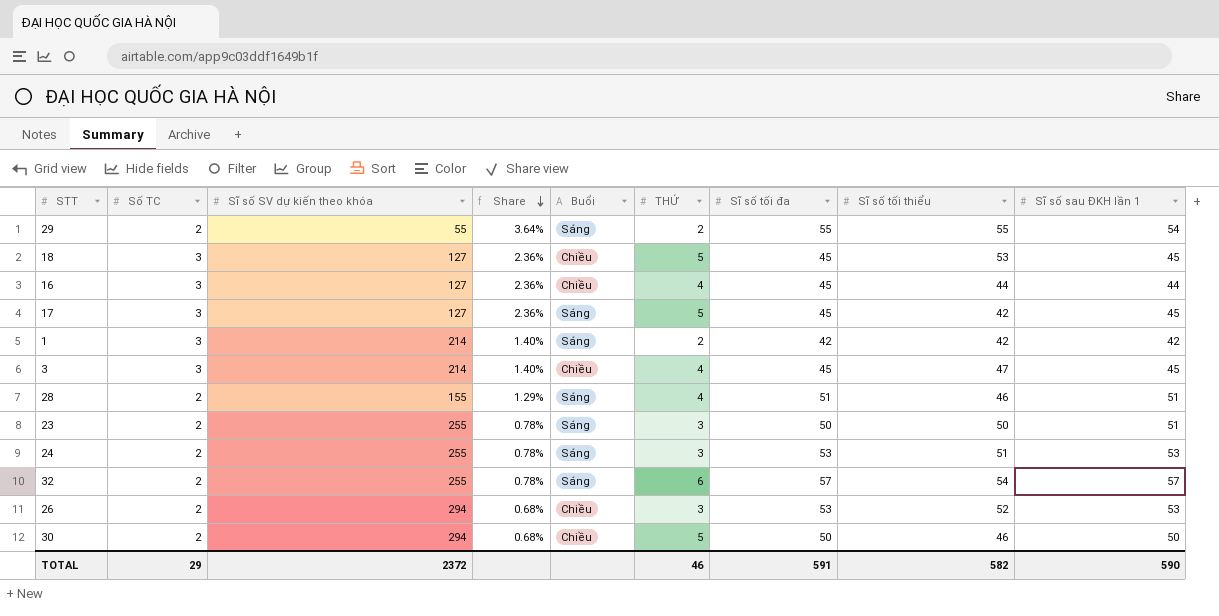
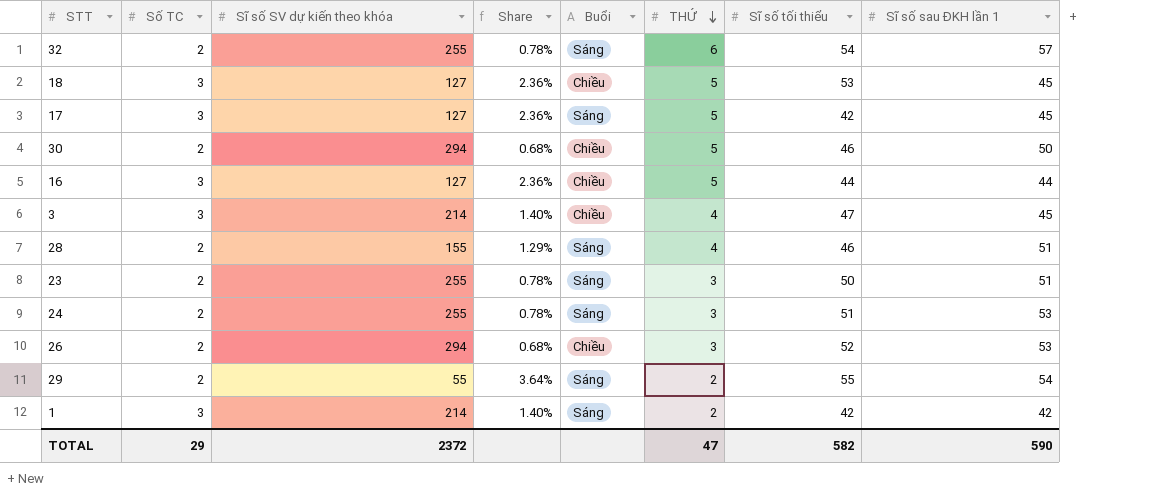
row order: Share descending -> THỨ descending
column Sĩ số tối đa | position: 7 -> none
16 | THỨ: 4 -> 5
TOTAL | THỨ: 46 -> 47

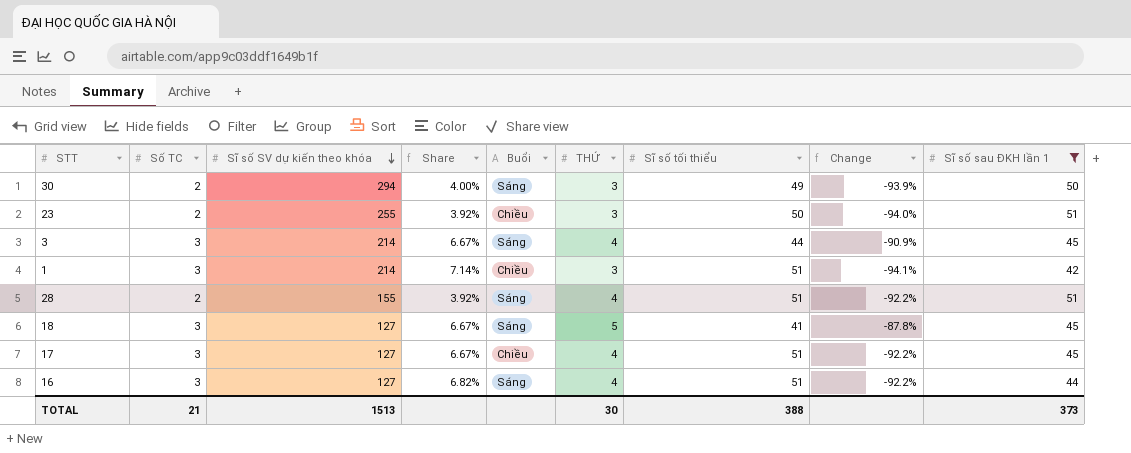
filter: none -> Sĩ số sau ĐKH lần 1 <= 51
row order: THỨ descending -> Sĩ số SV dự kiến theo khóa descending
column Share | formula: [Số TC] / [Sĩ số SV dự kiến theo khóa] -> [Số TC] / [Sĩ số sau ĐKH lần 1]
column Change | formula: none -> ([THỨ] - [Sĩ số tối thiểu]) / [Sĩ số tối thiểu]
30 | Buổi: Chiều -> Sáng
30 | THỨ: 5 -> 3
30 | Sĩ số tối thiểu: 46 -> 49
23 | Buổi: Sáng -> Chiều
3 | Buổi: Chiều -> Sáng
3 | Sĩ số tối thiểu: 47 -> 44
1 | Buổi: Sáng -> Chiều
1 | THỨ: 2 -> 3
1 | Sĩ số tối thiểu: 42 -> 51
28 | Sĩ số tối thiểu: 46 -> 51
18 | Buổi: Chiều -> Sáng
18 | Sĩ số tối thiểu: 53 -> 41
17 | Buổi: Sáng -> Chiều
17 | THỨ: 5 -> 4
17 | Sĩ số tối thiểu: 42 -> 51
16 | Buổi: Chiều -> Sáng
16 | THỨ: 5 -> 4
16 | Sĩ số tối thiểu: 44 -> 51
TOTAL | Số TC: 29 -> 21
TOTAL | Sĩ số SV dự kiến theo khóa: 2372 -> 1513
TOTAL | THỨ: 47 -> 30
TOTAL | Sĩ số tối thiểu: 582 -> 388
TOTAL | Sĩ số sau ĐKH lần 1: 590 -> 373

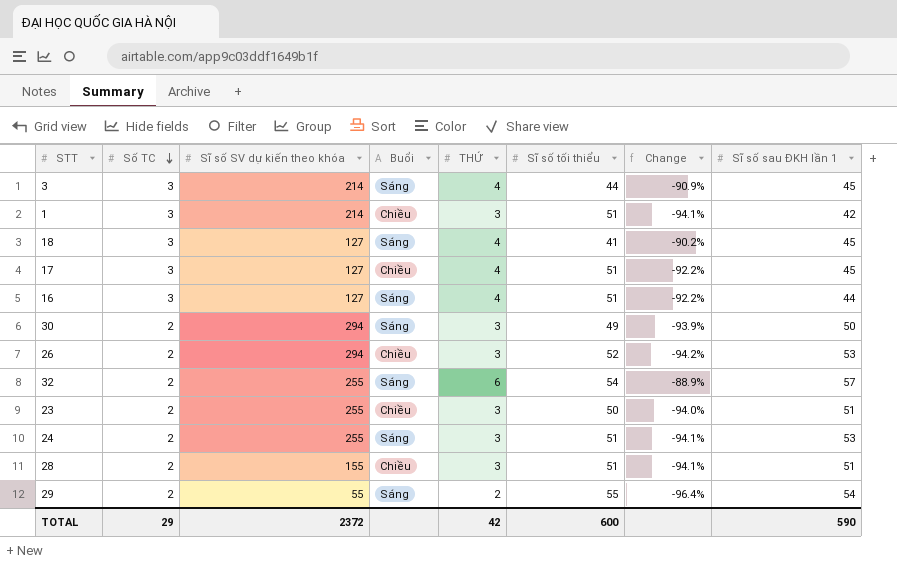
filter: Sĩ số sau ĐKH lần 1 <= 51 -> none
row order: Sĩ số SV dự kiến theo khóa descending -> Số TC descending
column Share | formula: [Số TC] / [Sĩ số sau ĐKH lần 1] -> none
18 | THỨ: 5 -> 4
18 | Change: -87.8% -> -90.2%
28 | Buổi: Sáng -> Chiều
28 | THỨ: 4 -> 3
28 | Change: -92.2% -> -94.1%
TOTAL | Số TC: 21 -> 29
TOTAL | Sĩ số SV dự kiến theo khóa: 1513 -> 2372
TOTAL | THỨ: 30 -> 42
TOTAL | Sĩ số tối thiểu: 388 -> 600
TOTAL | Sĩ số sau ĐKH lần 1: 373 -> 590

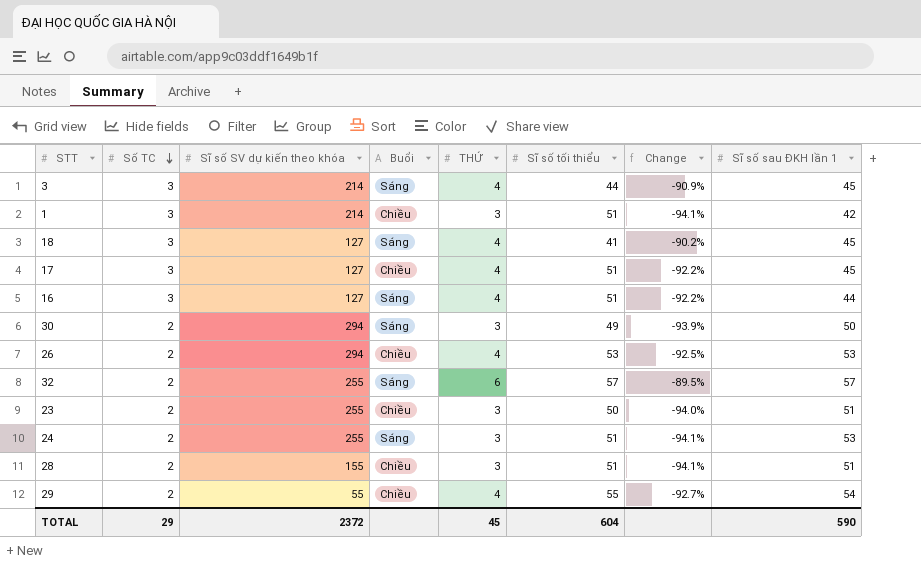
26 | THỨ: 3 -> 4
26 | Sĩ số tối thiểu: 52 -> 53
26 | Change: -94.2% -> -92.5%
32 | Sĩ số tối thiểu: 54 -> 57
32 | Change: -88.9% -> -89.5%
29 | Buổi: Sáng -> Chiều
29 | THỨ: 2 -> 4
29 | Change: -96.4% -> -92.7%
TOTAL | THỨ: 42 -> 45
TOTAL | Sĩ số tối thiểu: 600 -> 604

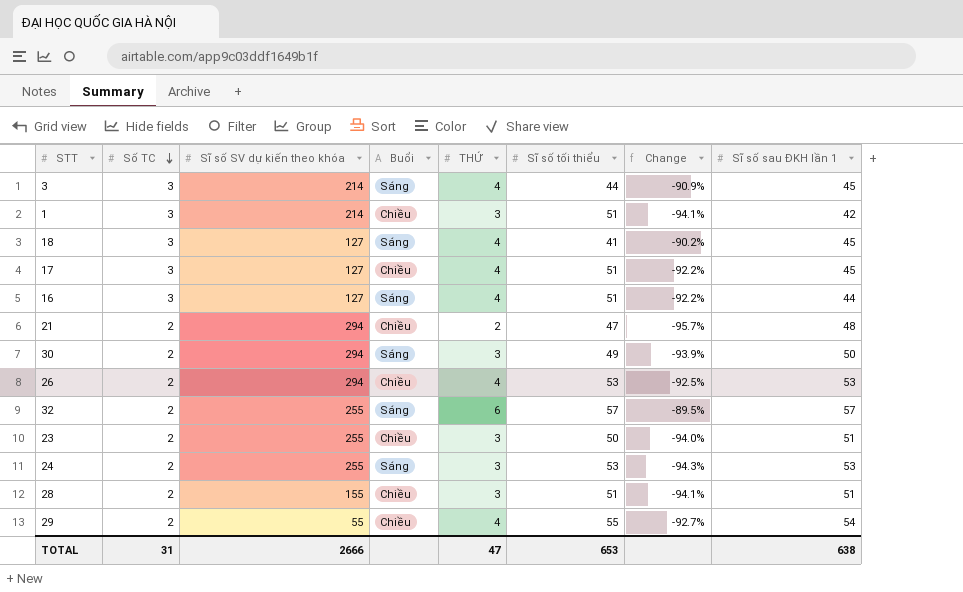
row 21: none -> 2 | 294 | Chiều | 2 | 47 | -95.7% | 48
24 | Sĩ số tối thiểu: 51 -> 53
24 | Change: -94.1% -> -94.3%
TOTAL | Số TC: 29 -> 31
TOTAL | Sĩ số SV dự kiến theo khóa: 2372 -> 2666
TOTAL | THỨ: 45 -> 47
TOTAL | Sĩ số tối thiểu: 604 -> 653
TOTAL | Sĩ số sau ĐKH lần 1: 590 -> 638

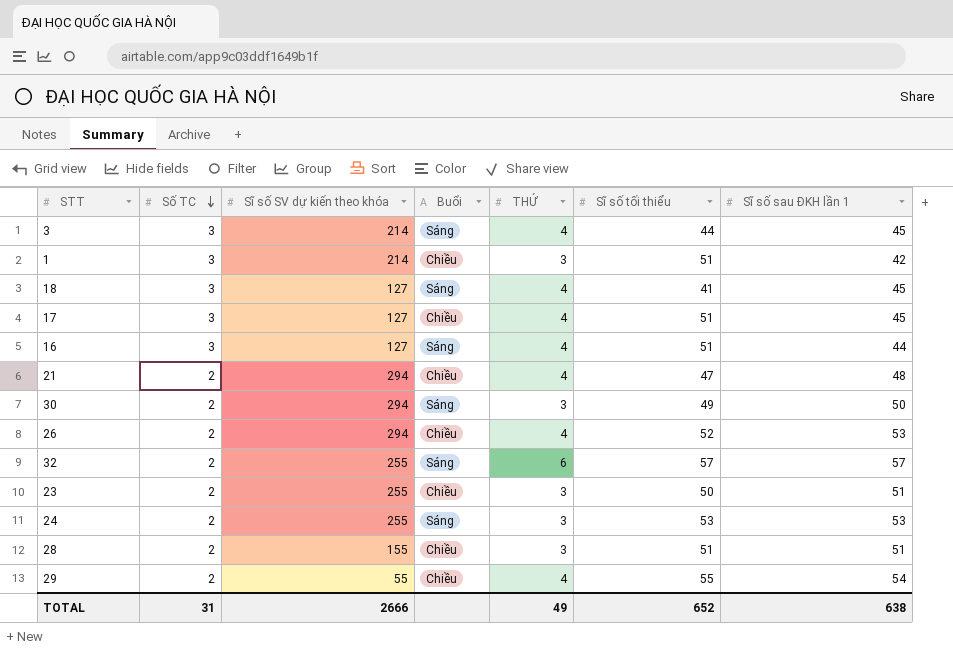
column Change | formula: ([THỨ] - [Sĩ số tối thiểu]) / [Sĩ số tối thiểu] -> none
21 | THỨ: 2 -> 4
26 | Sĩ số tối thiểu: 53 -> 52
TOTAL | THỨ: 47 -> 49
TOTAL | Sĩ số tối thiểu: 653 -> 652

